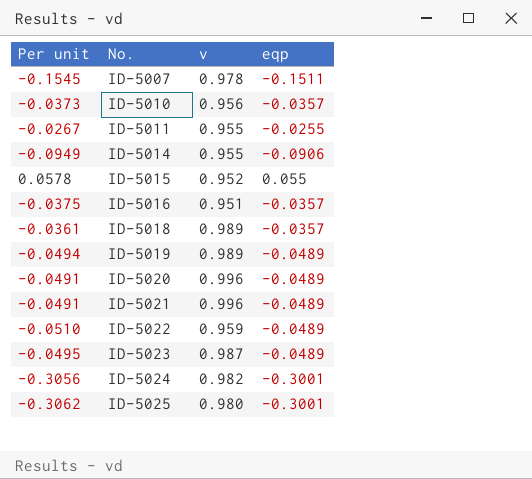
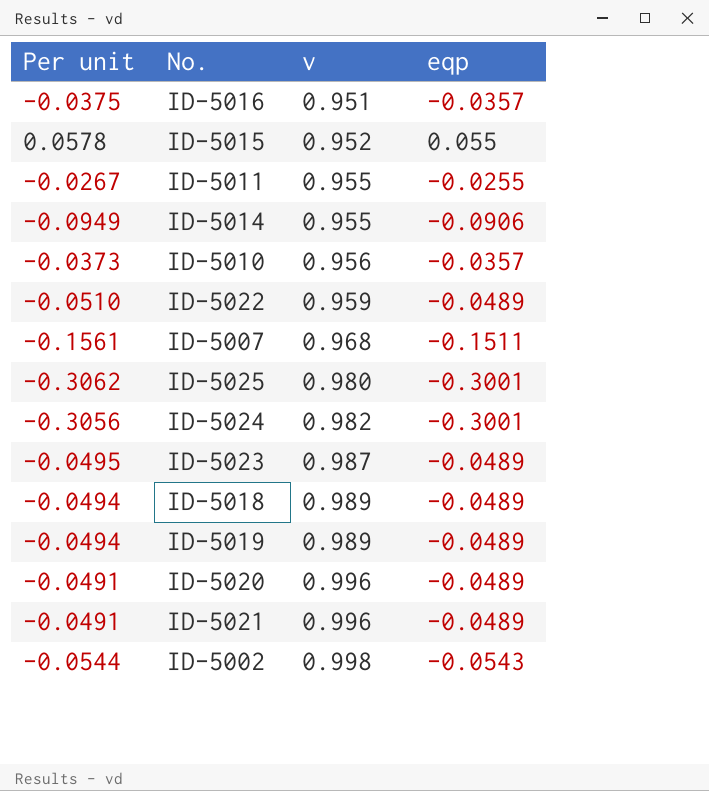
row order: No. ascending -> v ascending
ID-5007 | Per unit: -0.1545 -> -0.1561
ID-5007 | v: 0.978 -> 0.968
ID-5018 | Per unit: -0.0361 -> -0.0494
ID-5018 | eqp: -0.0357 -> -0.0489
row ID-5002: none -> -0.0544 | 0.998 | -0.0543

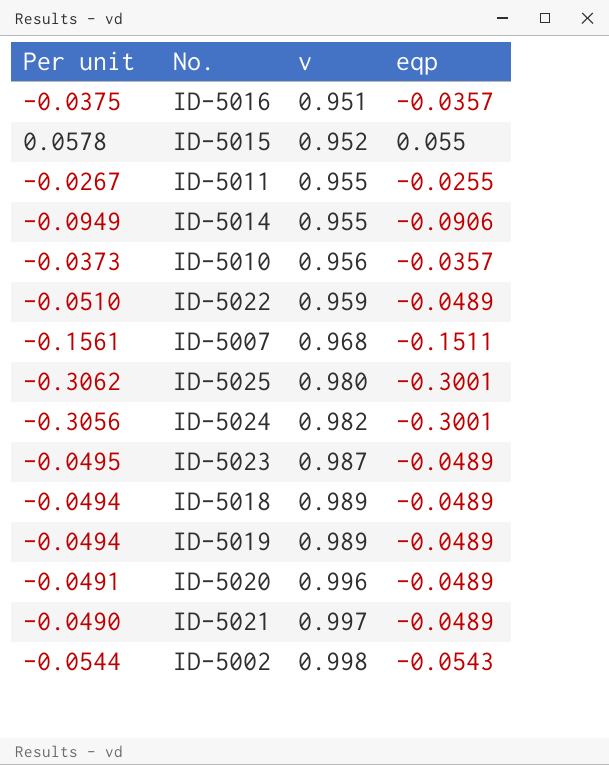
ID-5021 | Per unit: -0.0491 -> -0.0490
ID-5021 | v: 0.996 -> 0.997

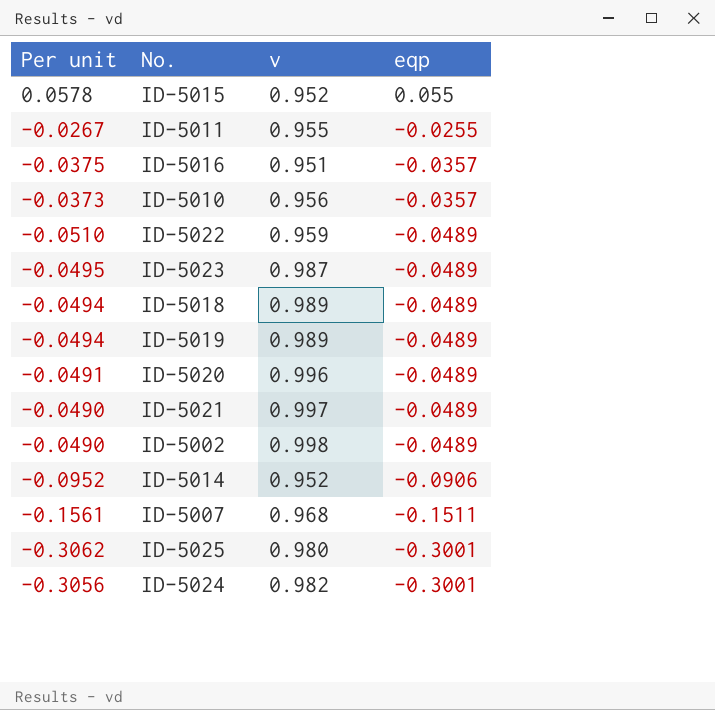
row order: v ascending -> eqp descending
ID-5002 | Per unit: -0.0544 -> -0.0490
ID-5002 | eqp: -0.0543 -> -0.0489
ID-5014 | Per unit: -0.0949 -> -0.0952
ID-5014 | v: 0.955 -> 0.952

